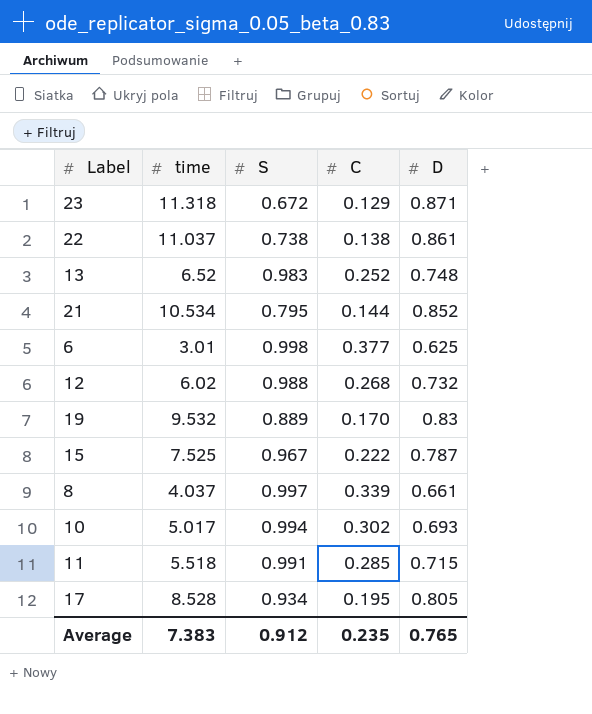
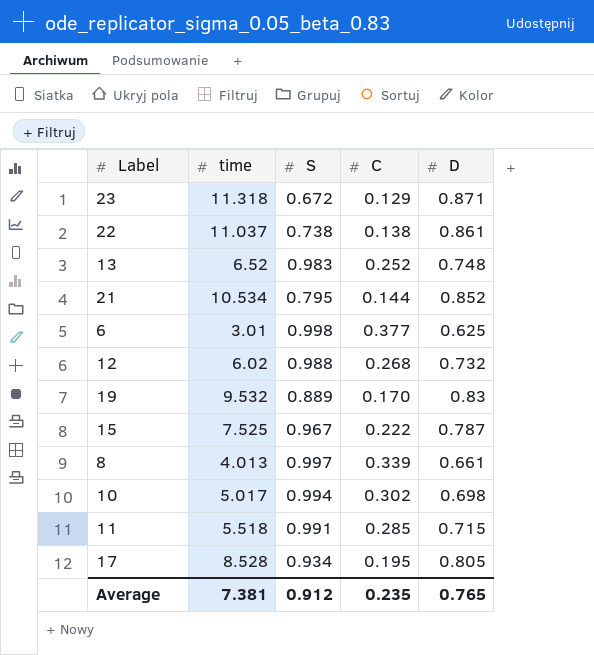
8 | time: 4.037 -> 4.013
10 | D: 0.693 -> 0.698
Average | time: 7.383 -> 7.381

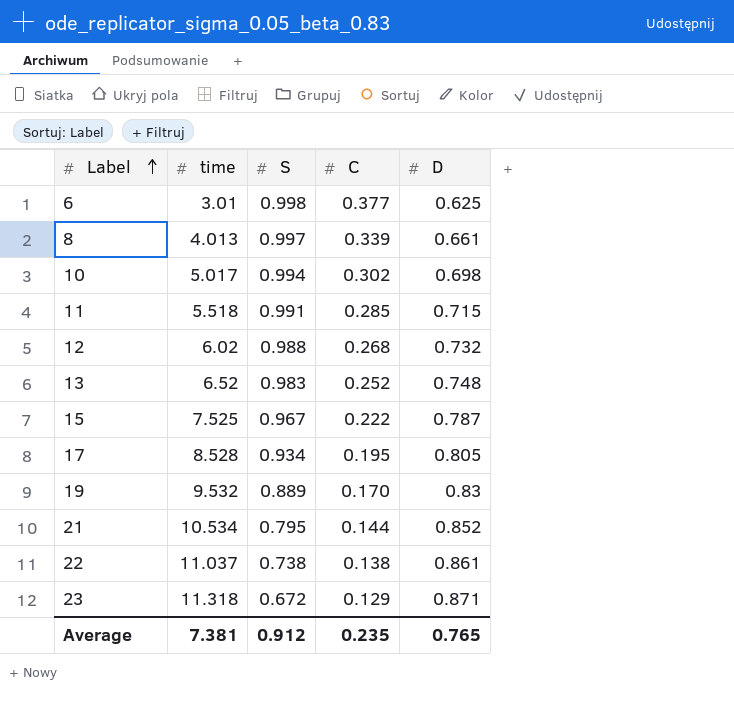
row order: none -> Label ascending

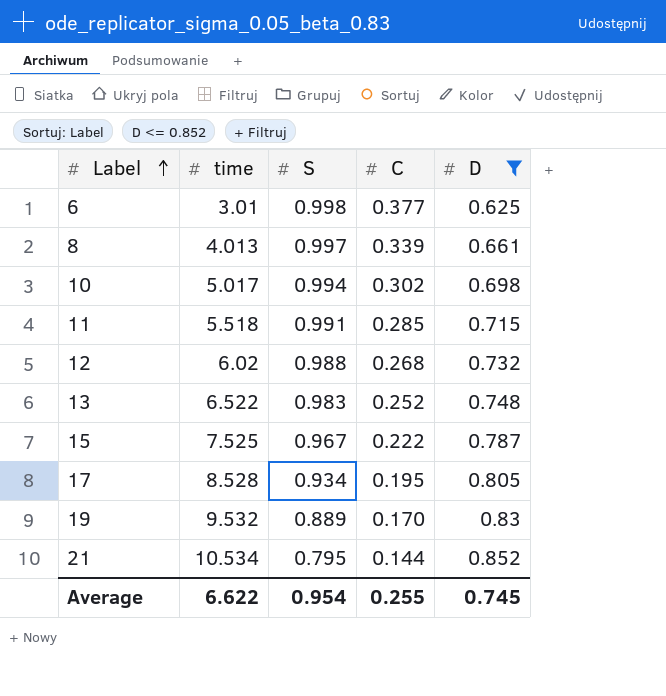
filter: none -> D <= 0.852
13 | time: 6.52 -> 6.522
Average | time: 7.381 -> 6.622
Average | S: 0.912 -> 0.954
Average | C: 0.235 -> 0.255
Average | D: 0.765 -> 0.745

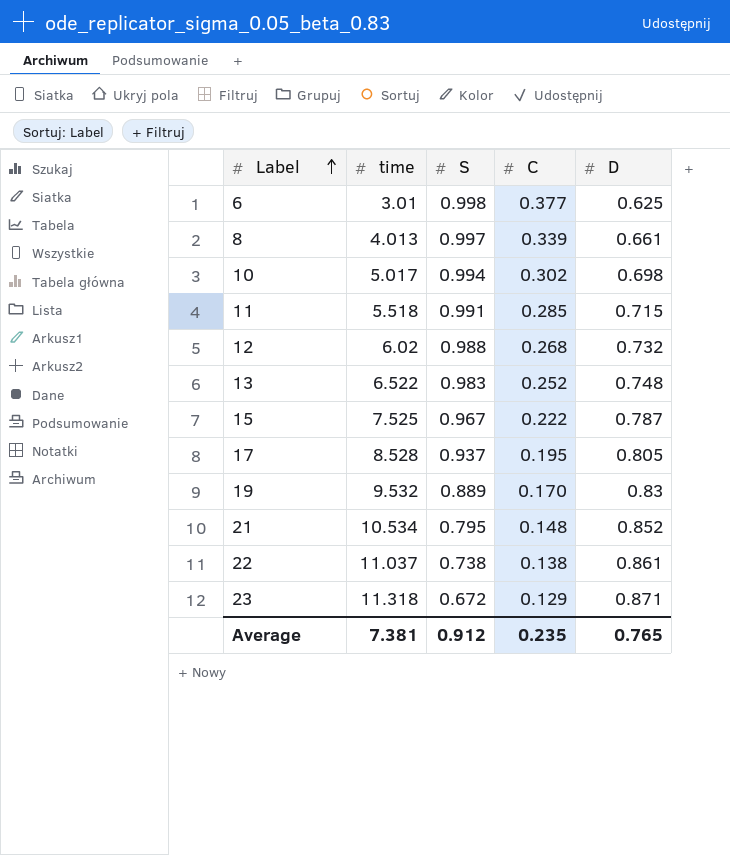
filter: D <= 0.852 -> none
17 | S: 0.934 -> 0.937
21 | C: 0.144 -> 0.148
Average | time: 6.622 -> 7.381
Average | S: 0.954 -> 0.912
Average | C: 0.255 -> 0.235
Average | D: 0.745 -> 0.765

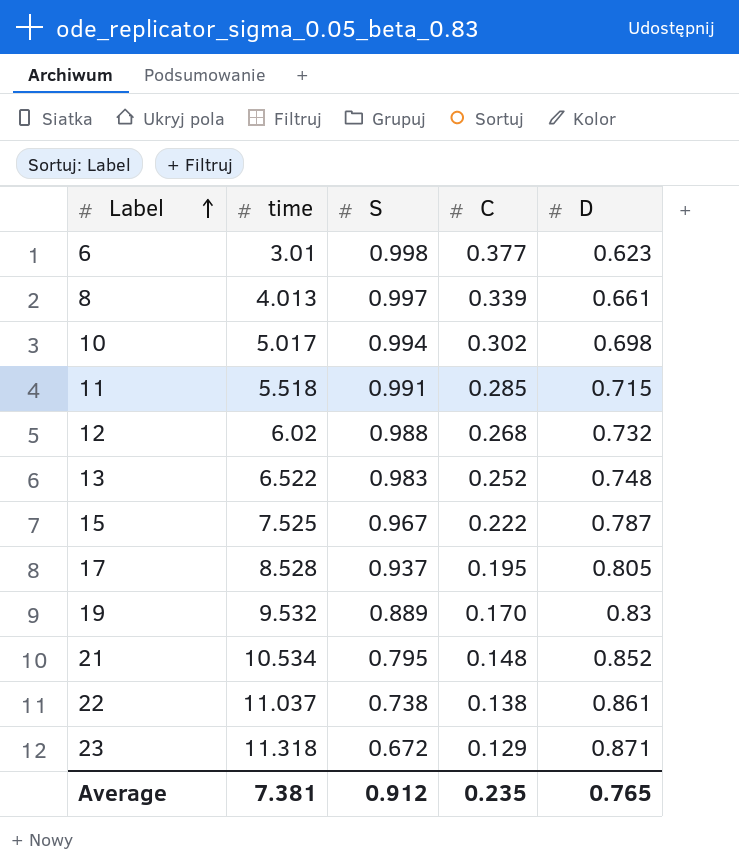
6 | D: 0.625 -> 0.623

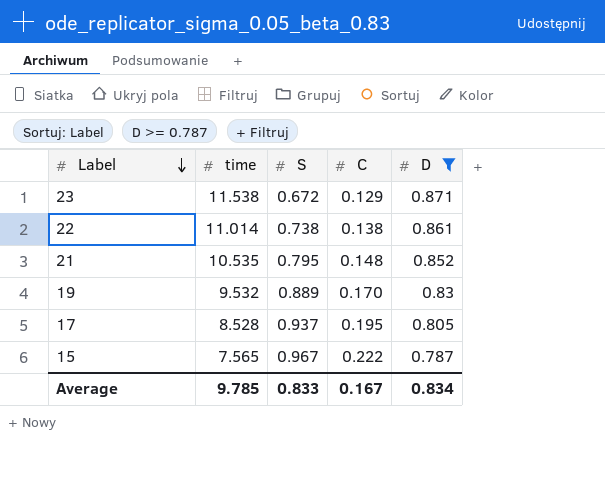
filter: none -> D >= 0.787
row order: Label ascending -> Label descending
23 | time: 11.318 -> 11.538
22 | time: 11.037 -> 11.014
21 | time: 10.534 -> 10.535
15 | time: 7.525 -> 7.565
Average | time: 7.381 -> 9.785
Average | S: 0.912 -> 0.833
Average | C: 0.235 -> 0.167
Average | D: 0.765 -> 0.834

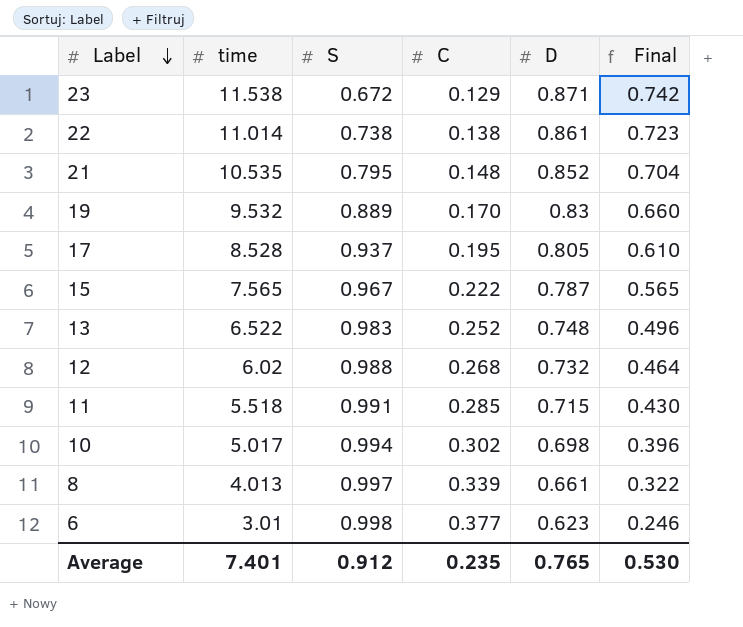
filter: D >= 0.787 -> none
column Final | formula: none -> [D] - [C]
Average | time: 9.785 -> 7.401
Average | S: 0.833 -> 0.912
Average | C: 0.167 -> 0.235
Average | D: 0.834 -> 0.765

